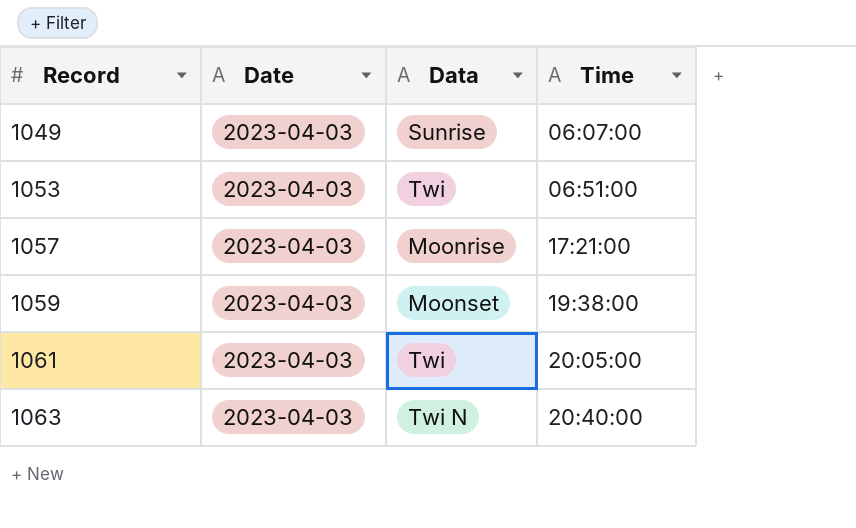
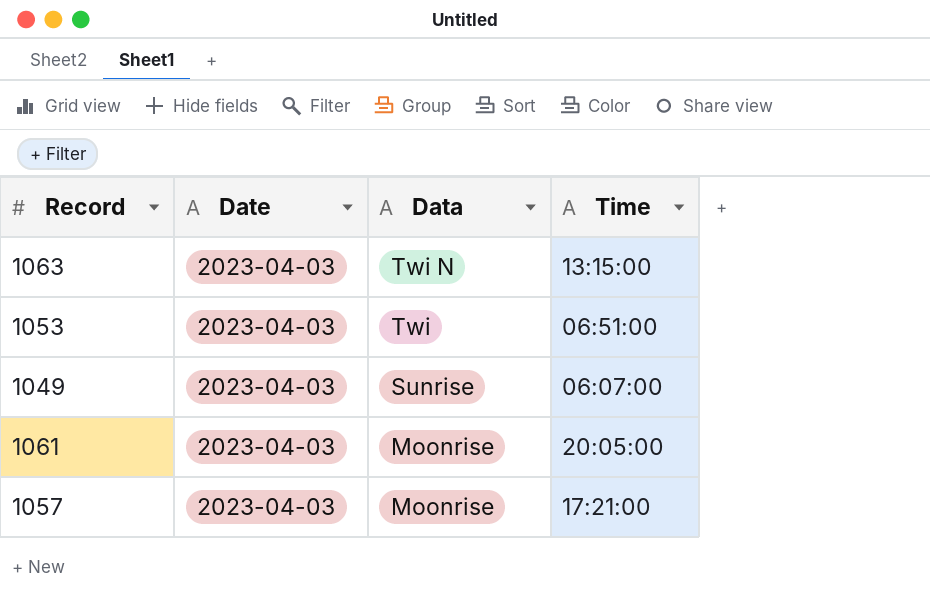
row order: Record ascending -> Data descending
row 1059: 2023-04-03 | Moonset | 19:38:00 -> none
1063 | Time: 20:40:00 -> 13:15:00
1061 | Data: Twi -> Moonrise

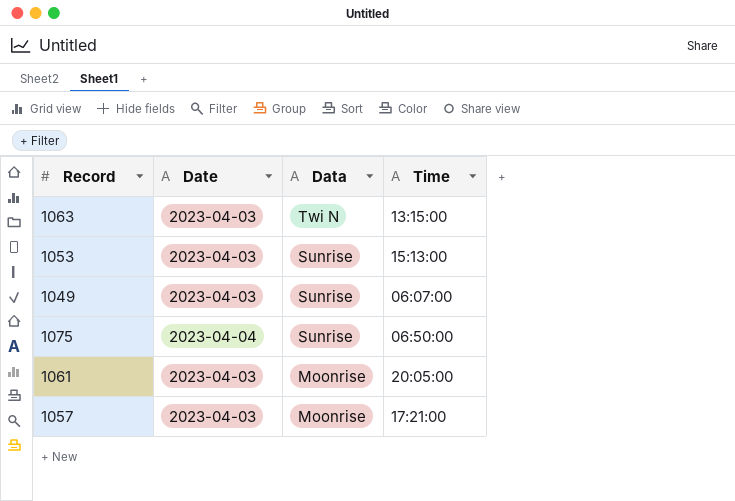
1053 | Data: Twi -> Sunrise
1053 | Time: 06:51:00 -> 15:13:00
row 1075: none -> 2023-04-04 | Sunrise | 06:50:00

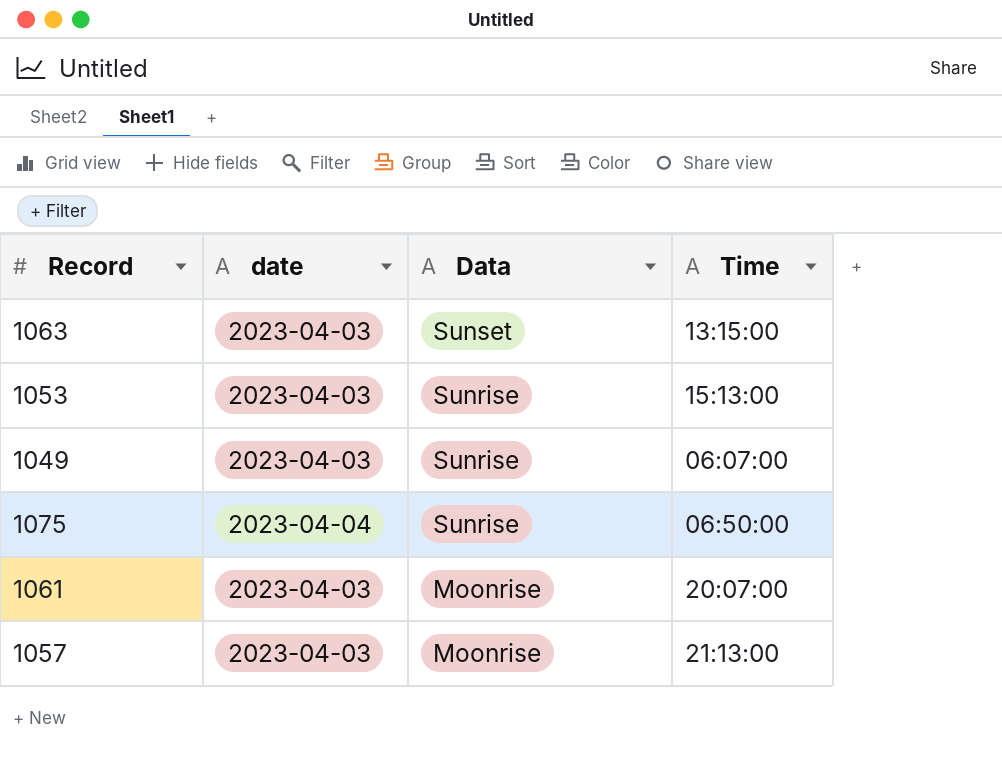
column name: Date -> date
1063 | Data: Twi N -> Sunset
1061 | Time: 20:05:00 -> 20:07:00
1057 | Time: 17:21:00 -> 21:13:00

